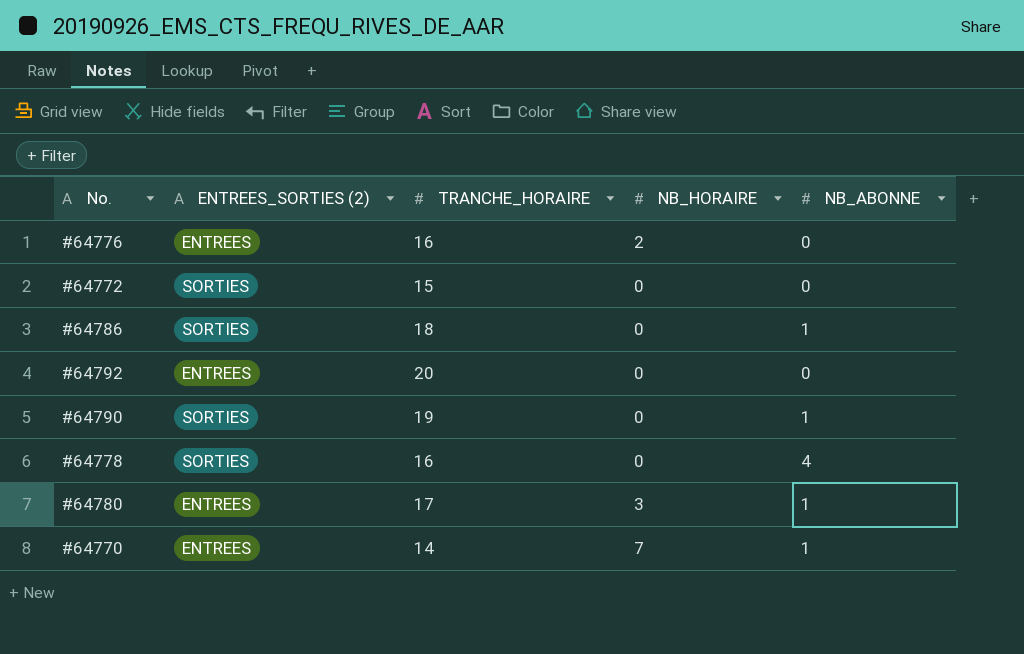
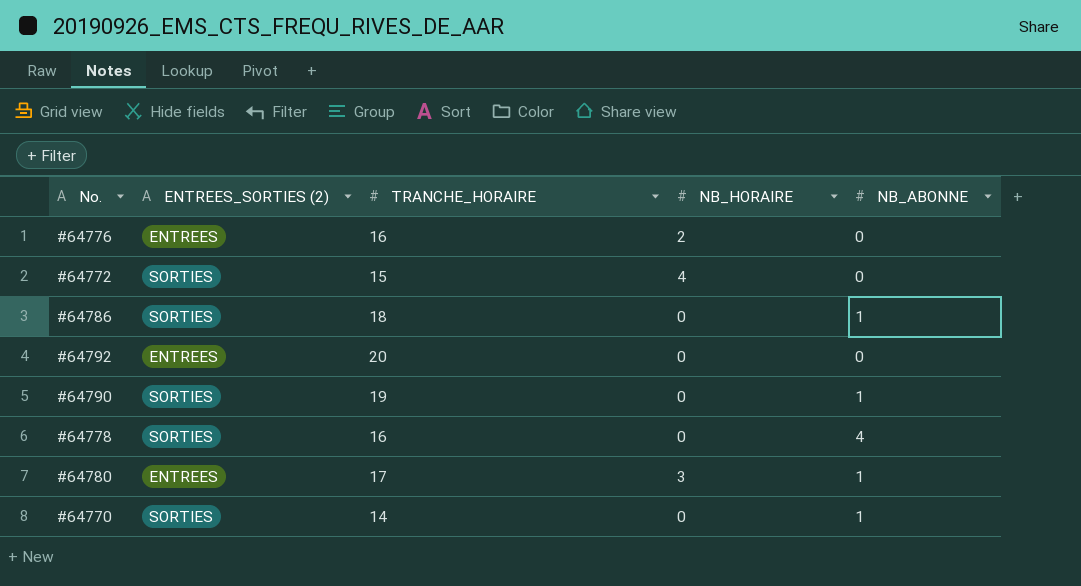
#64772 | NB_HORAIRE: 0 -> 4
#64770 | ENTREES_SORTIES (2): ENTREES -> SORTIES
#64770 | NB_HORAIRE: 7 -> 0

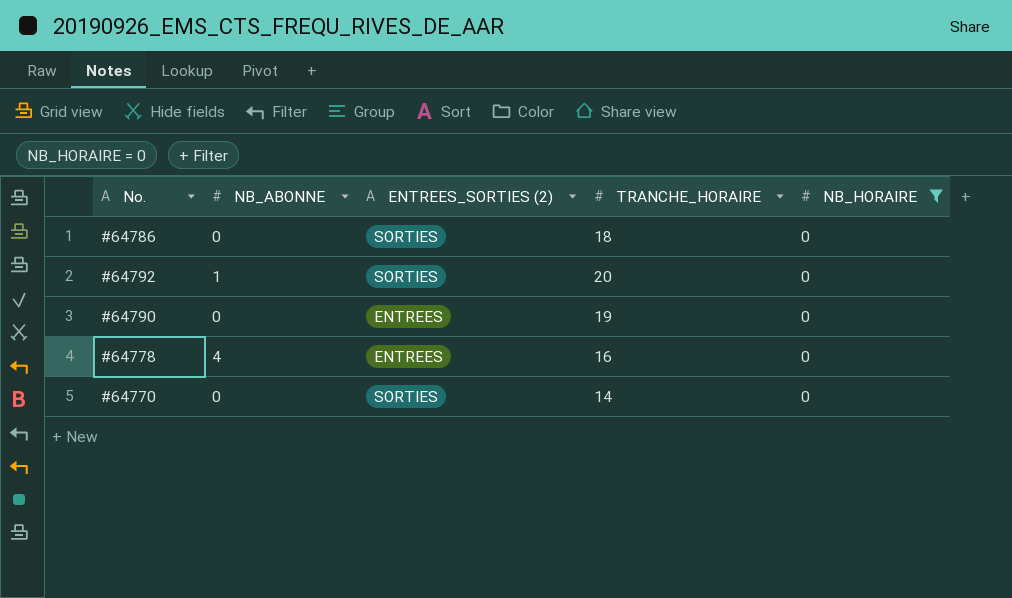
filter: none -> NB_HORAIRE = 0
column NB_ABONNE | position: 5 -> 2
#64786 | NB_ABONNE: 1 -> 0
#64792 | NB_ABONNE: 0 -> 1
#64792 | ENTREES_SORTIES (2): ENTREES -> SORTIES
#64790 | NB_ABONNE: 1 -> 0
#64790 | ENTREES_SORTIES (2): SORTIES -> ENTREES
#64778 | ENTREES_SORTIES (2): SORTIES -> ENTREES
#64770 | NB_ABONNE: 1 -> 0

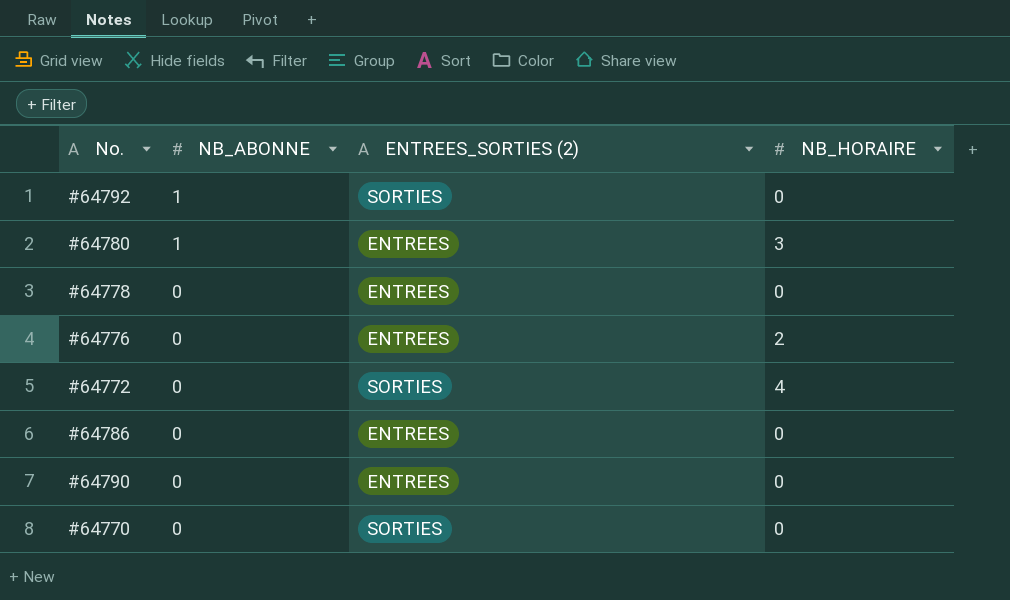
filter: NB_HORAIRE = 0 -> none
row order: none -> NB_ABONNE descending
column TRANCHE_HORAIRE | position: 4 -> none
#64778 | NB_ABONNE: 4 -> 0
#64786 | ENTREES_SORTIES (2): SORTIES -> ENTREES

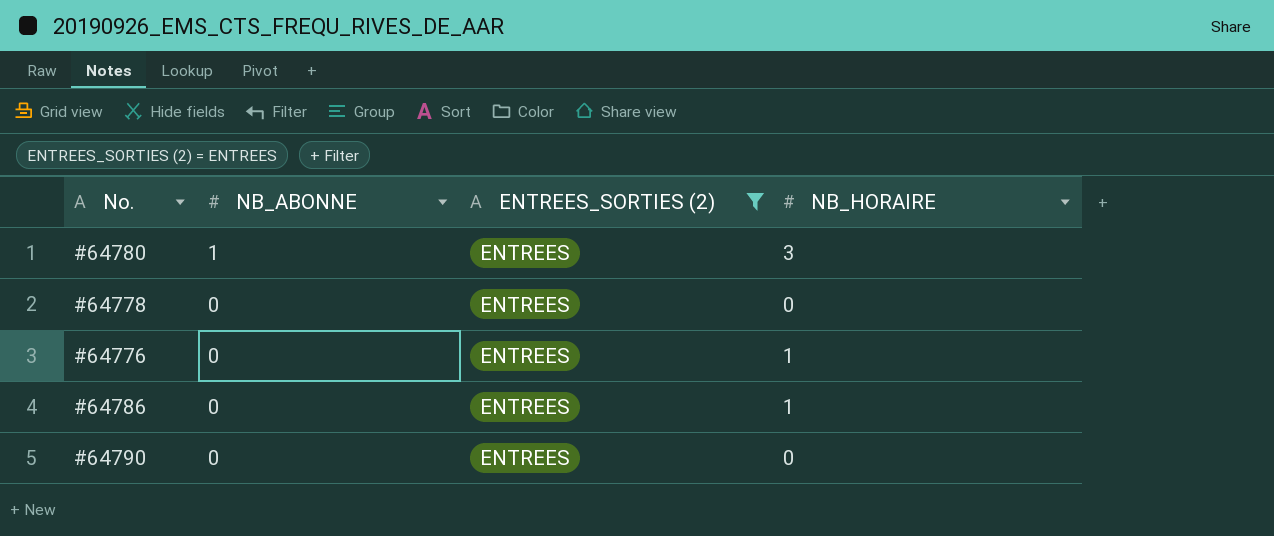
filter: none -> ENTREES_SORTIES (2) = ENTREES
#64776 | NB_HORAIRE: 2 -> 1
#64786 | NB_HORAIRE: 0 -> 1

